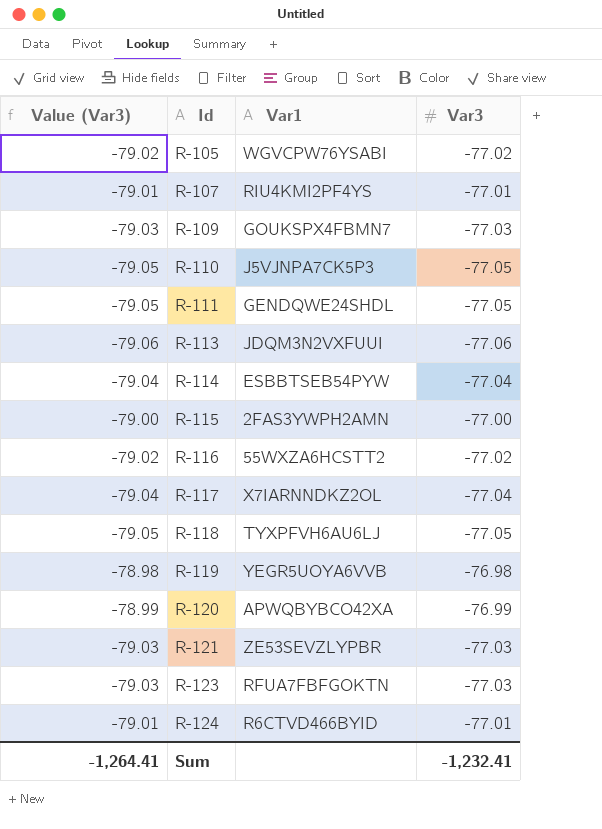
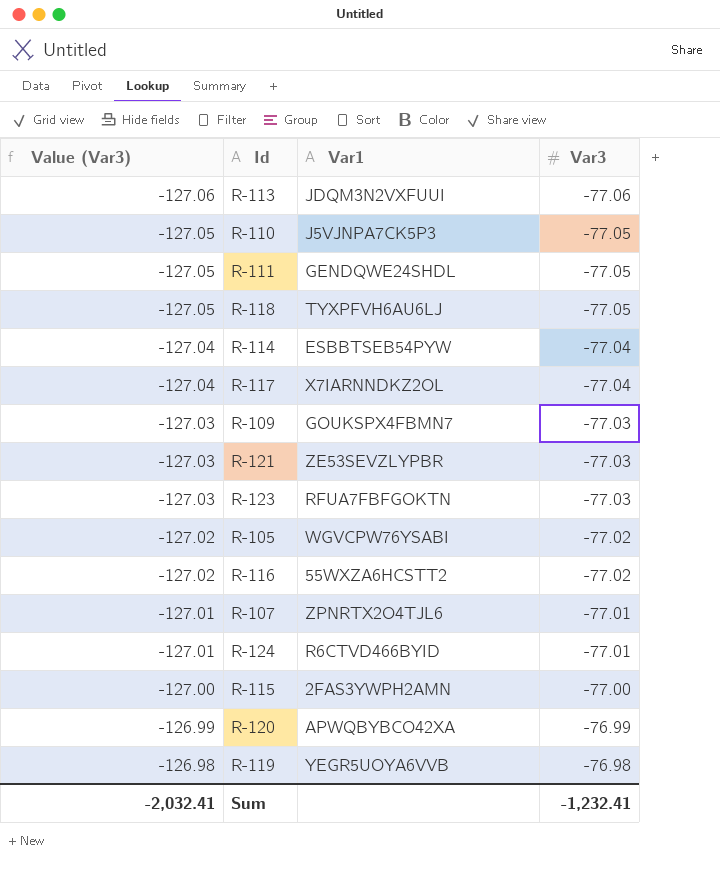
row order: Id ascending -> Value (Var3) ascending
column Value (Var3) | formula: [Var3] - 2 -> [Var3] - 50
R-107 | Var1: RIU4KMI2PF4YS -> ZPNRTX2O4TJL6
Sum | Value (Var3): -1,264.41 -> -2,032.41

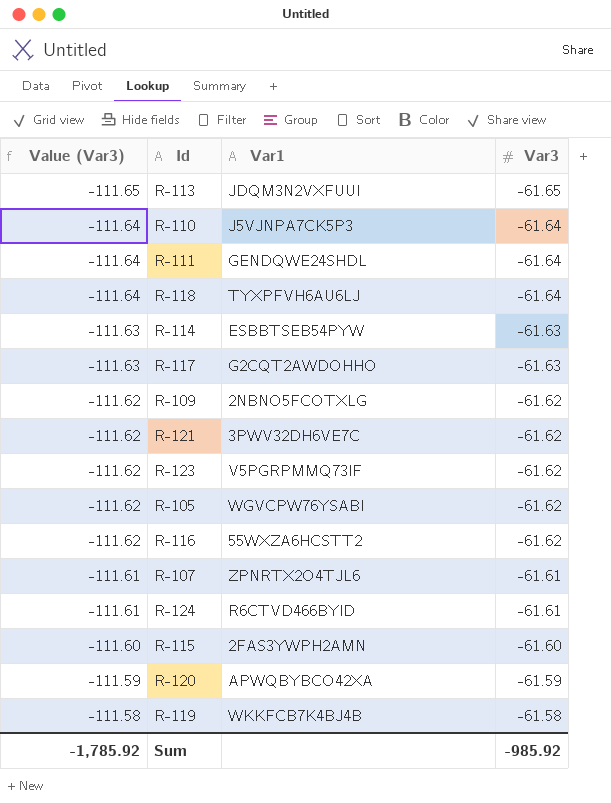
R-113 | Value (Var3): -127.06 -> -111.65
R-113 | Var3: -77.06 -> -61.65
R-110 | Value (Var3): -127.05 -> -111.64
R-110 | Var3: -77.05 -> -61.64
R-111 | Value (Var3): -127.05 -> -111.64
R-111 | Var3: -77.05 -> -61.64
R-118 | Value (Var3): -127.05 -> -111.64
R-118 | Var3: -77.05 -> -61.64
R-114 | Value (Var3): -127.04 -> -111.63
R-114 | Var3: -77.04 -> -61.63
R-117 | Value (Var3): -127.04 -> -111.63
R-117 | Var1: X7IARNNDKZ2OL -> G2CQT2AWDOHHO
R-117 | Var3: -77.04 -> -61.63
R-109 | Value (Var3): -127.03 -> -111.62
R-109 | Var1: GOUKSPX4FBMN7 -> 2NBNO5FCOTXLG
R-109 | Var3: -77.03 -> -61.62
R-121 | Value (Var3): -127.03 -> -111.62
R-121 | Var1: ZE53SEVZLYPBR -> 3PWV32DH6VE7C
R-121 | Var3: -77.03 -> -61.62
R-123 | Value (Var3): -127.03 -> -111.62
R-123 | Var1: RFUA7FBFGOKTN -> V5PGRPMMQ73IF
R-123 | Var3: -77.03 -> -61.62
R-105 | Value (Var3): -127.02 -> -111.62
R-105 | Var3: -77.02 -> -61.62
R-116 | Value (Var3): -127.02 -> -111.62
R-116 | Var3: -77.02 -> -61.62
R-107 | Value (Var3): -127.01 -> -111.61
R-107 | Var3: -77.01 -> -61.61
R-124 | Value (Var3): -127.01 -> -111.61
R-124 | Var3: -77.01 -> -61.61
R-115 | Value (Var3): -127.00 -> -111.60
R-115 | Var3: -77.00 -> -61.60
R-120 | Value (Var3): -126.99 -> -111.59
R-120 | Var3: -76.99 -> -61.59
R-119 | Value (Var3): -126.98 -> -111.58
R-119 | Var1: YEGR5UOYA6VVB -> WKKFCB7K4BJ4B
R-119 | Var3: -76.98 -> -61.58
Sum | Value (Var3): -2,032.41 -> -1,785.92
Sum | Var3: -1,232.41 -> -985.92

